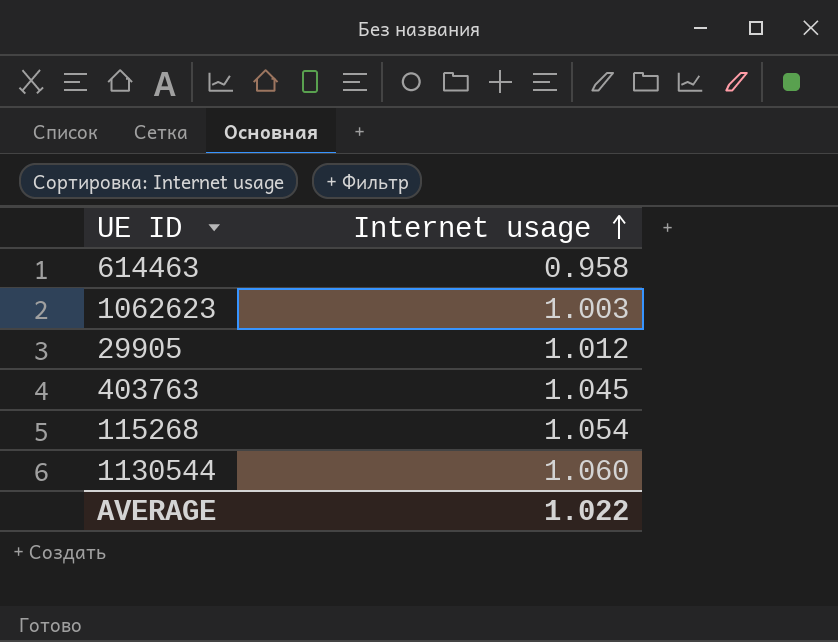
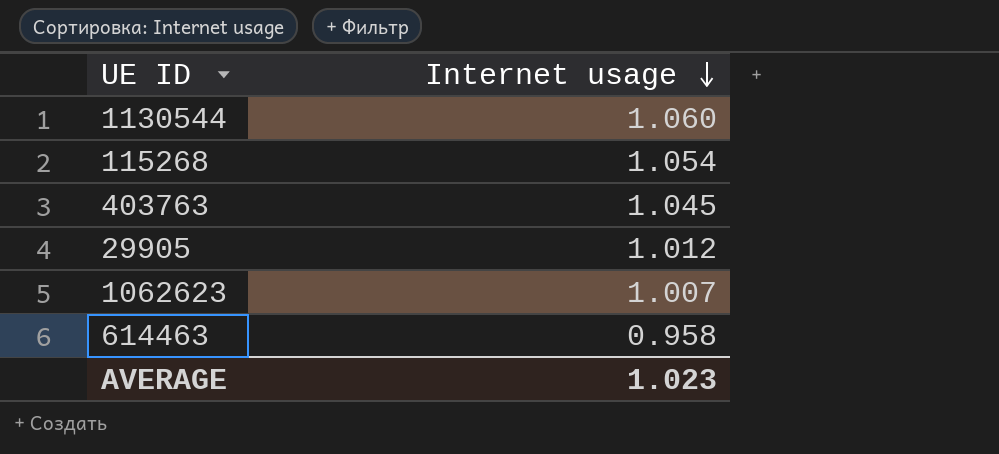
row order: Internet usage ascending -> Internet usage descending
1062623 | Internet usage: 1.003 -> 1.007
AVERAGE | Internet usage: 1.022 -> 1.023

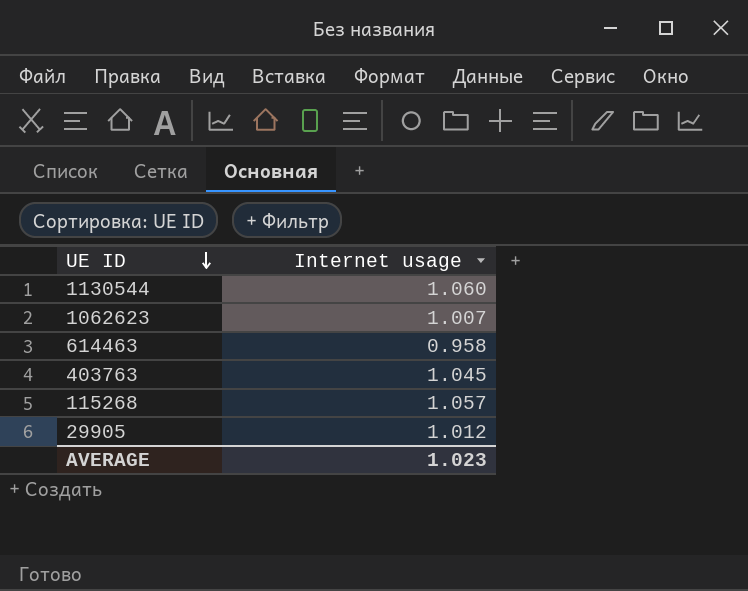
row order: Internet usage descending -> UE ID descending
115268 | Internet usage: 1.054 -> 1.057

